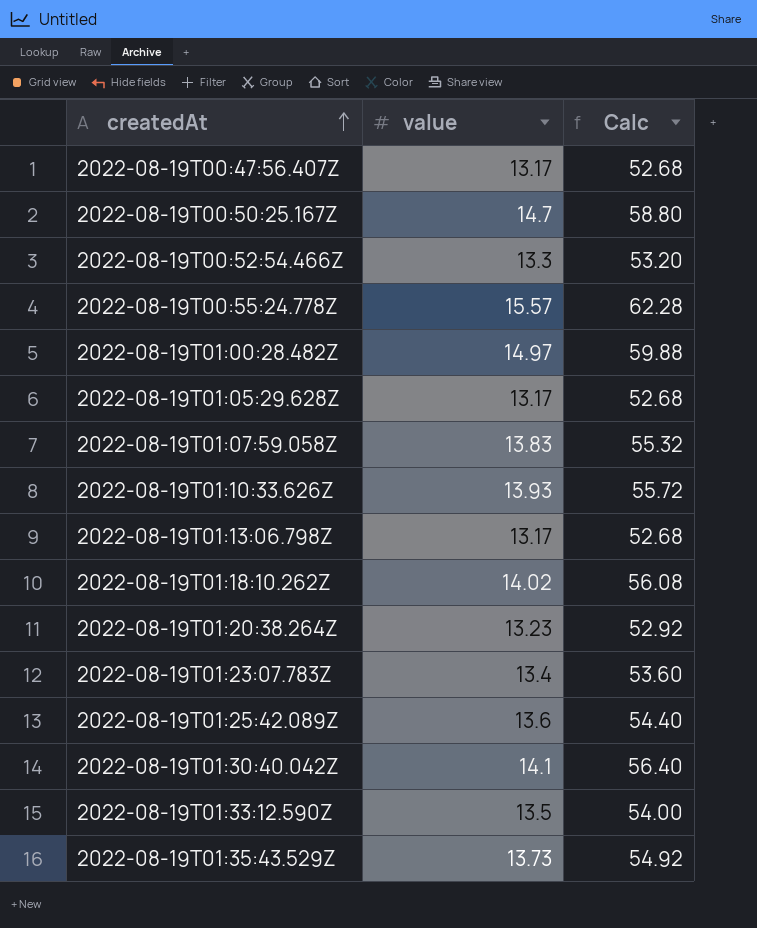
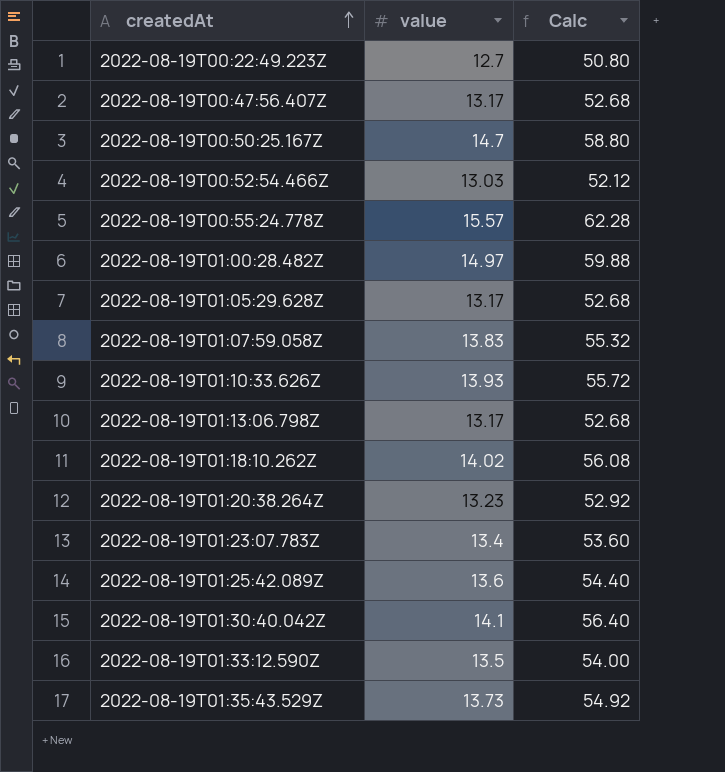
row 2022-08-19T00:22:49.223Z: none -> 12.7 | 50.80
2022-08-19T00:52:54.466Z | value: 13.3 -> 13.03
2022-08-19T00:52:54.466Z | Calc: 53.20 -> 52.12

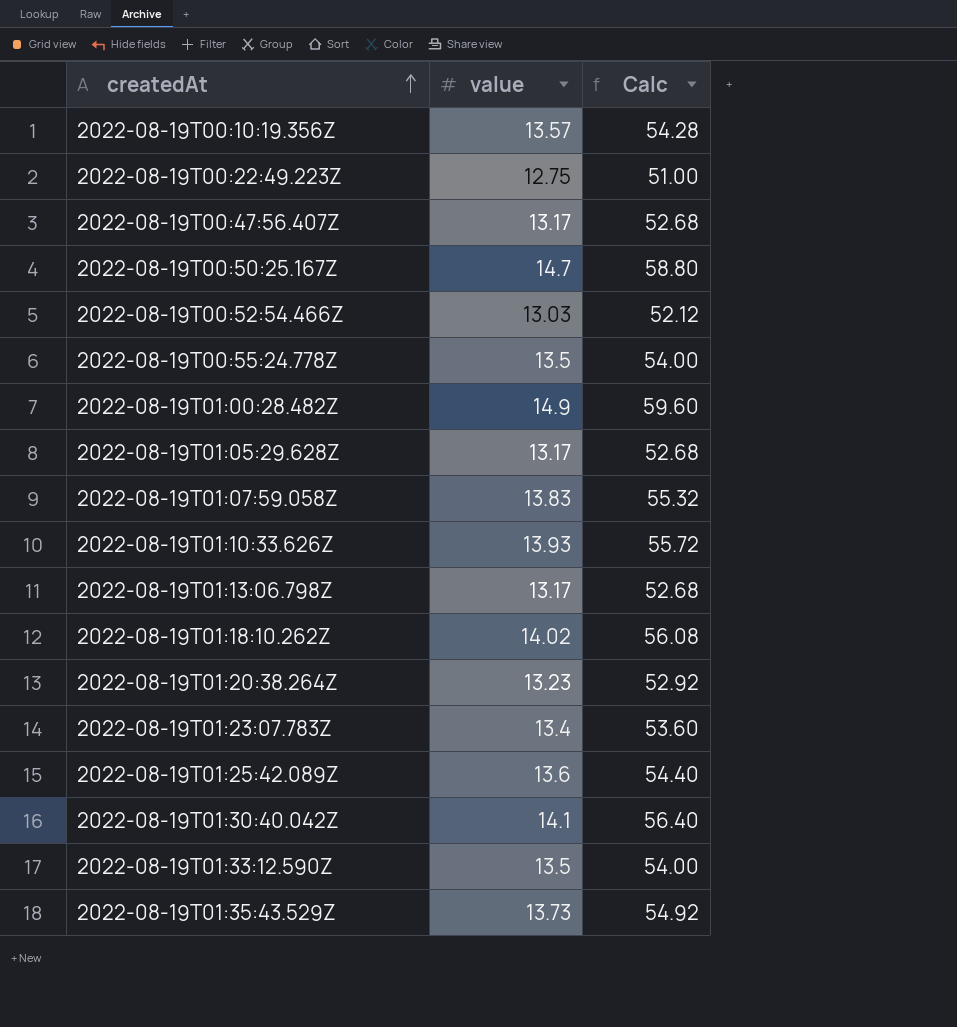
row 2022-08-19T00:10:19.356Z: none -> 13.57 | 54.28
2022-08-19T00:22:49.223Z | value: 12.7 -> 12.75
2022-08-19T00:22:49.223Z | Calc: 50.80 -> 51.00
2022-08-19T00:55:24.778Z | value: 15.57 -> 13.5
2022-08-19T00:55:24.778Z | Calc: 62.28 -> 54.00
2022-08-19T01:00:28.482Z | value: 14.97 -> 14.9
2022-08-19T01:00:28.482Z | Calc: 59.88 -> 59.60

